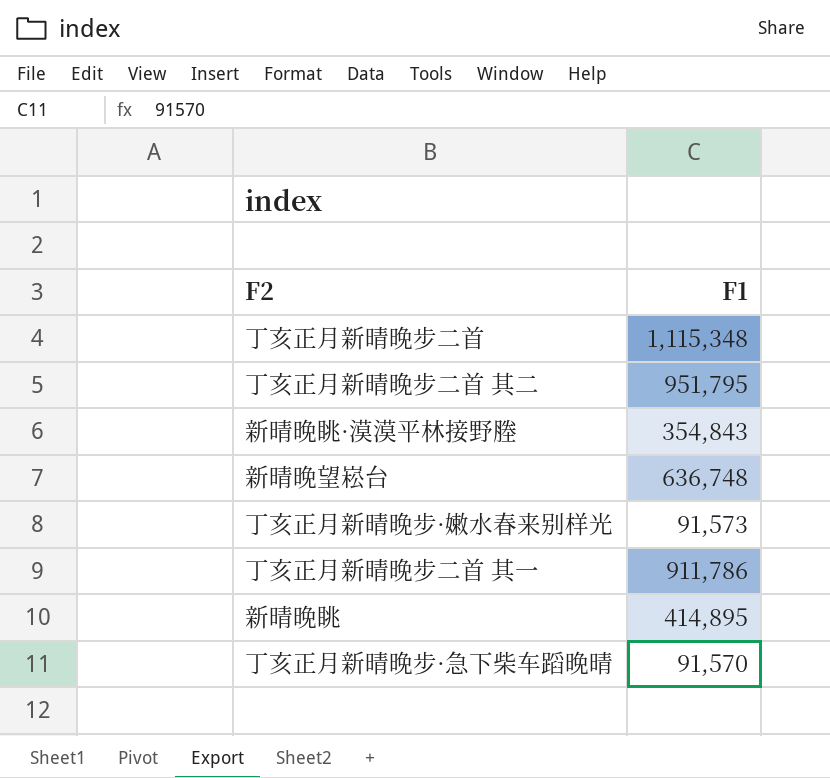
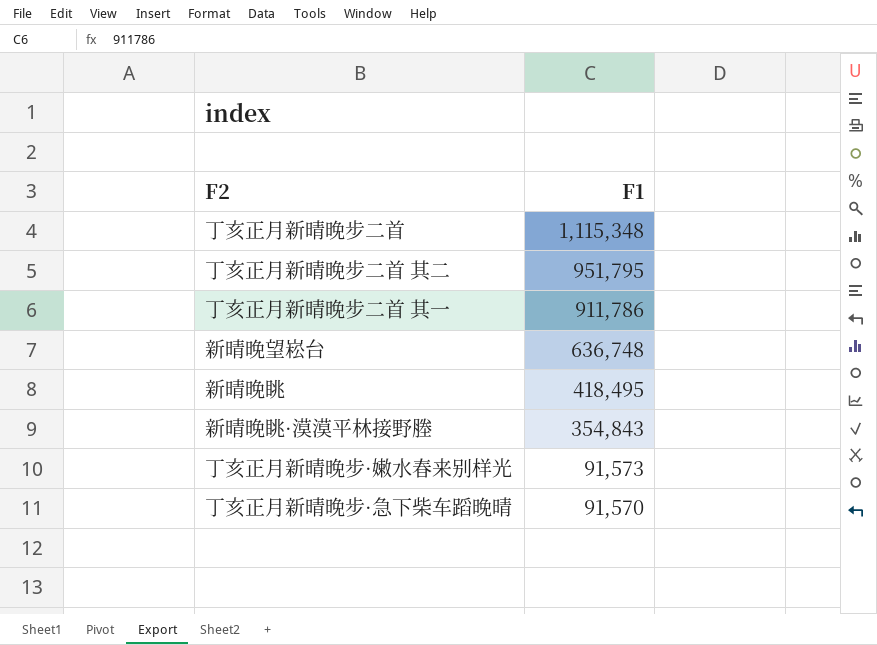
row order: none -> F1 descending
新晴晚眺 | F1: 414,895 -> 418,495

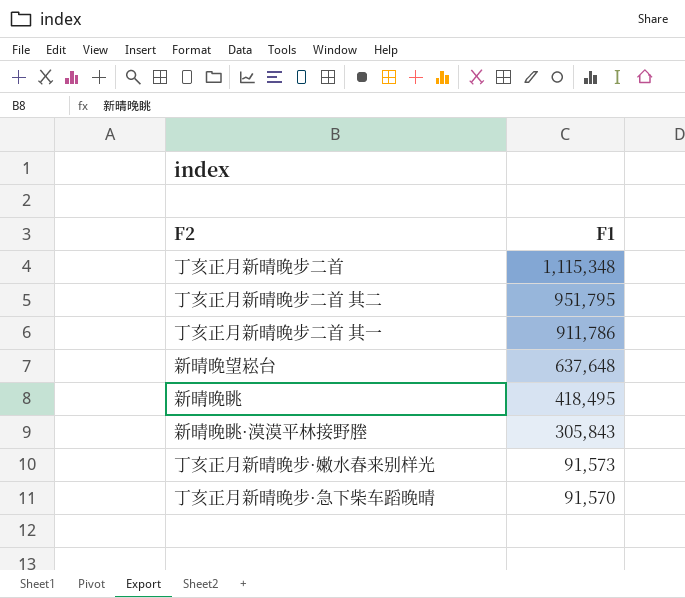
新晴晚望崧台 | F1: 636,748 -> 637,648
新晴晚眺·漠漠平林接野塍 | F1: 354,843 -> 305,843

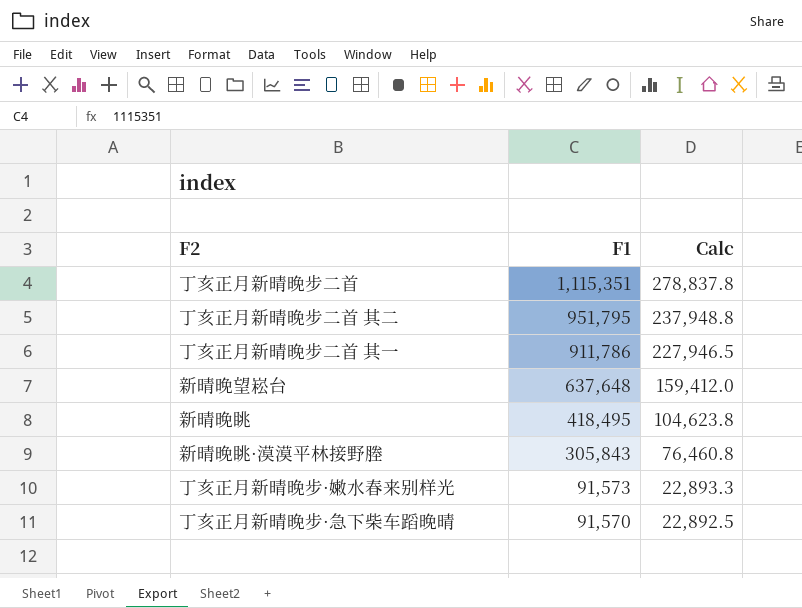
column Calc | formula: none -> [F1] * 0.25
丁亥正月新晴晚步二首 | F1: 1,115,348 -> 1,115,351

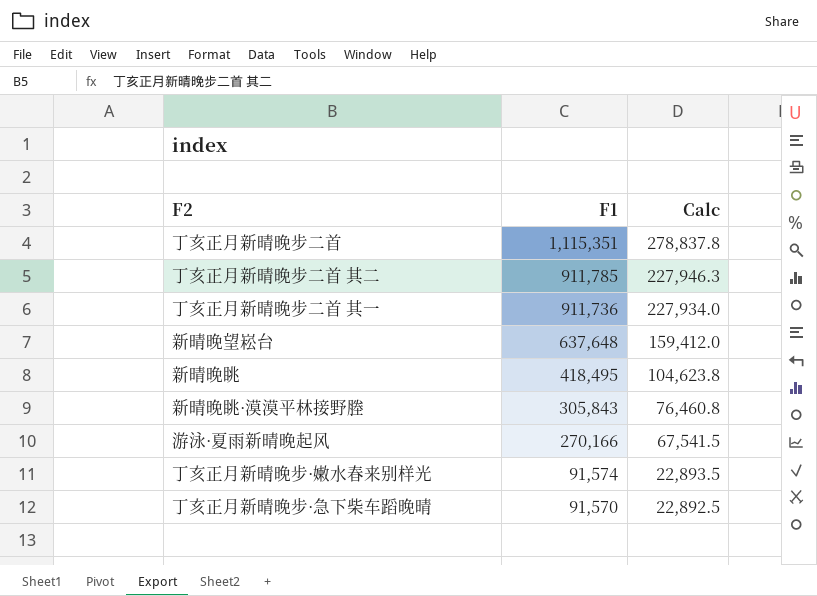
丁亥正月新晴晚步二首 其二 | F1: 951,795 -> 911,785
丁亥正月新晴晚步二首 其二 | Calc: 237,948.8 -> 227,946.3
丁亥正月新晴晚步二首 其一 | F1: 911,786 -> 911,736
丁亥正月新晴晚步二首 其一 | Calc: 227,946.5 -> 227,934.0
row 游泳·夏雨新晴晚起风: none -> 270,166 | 67,541.5
丁亥正月新晴晚步·嫩水春来别样光 | F1: 91,573 -> 91,574
丁亥正月新晴晚步·嫩水春来别样光 | Calc: 22,893.3 -> 22,893.5

